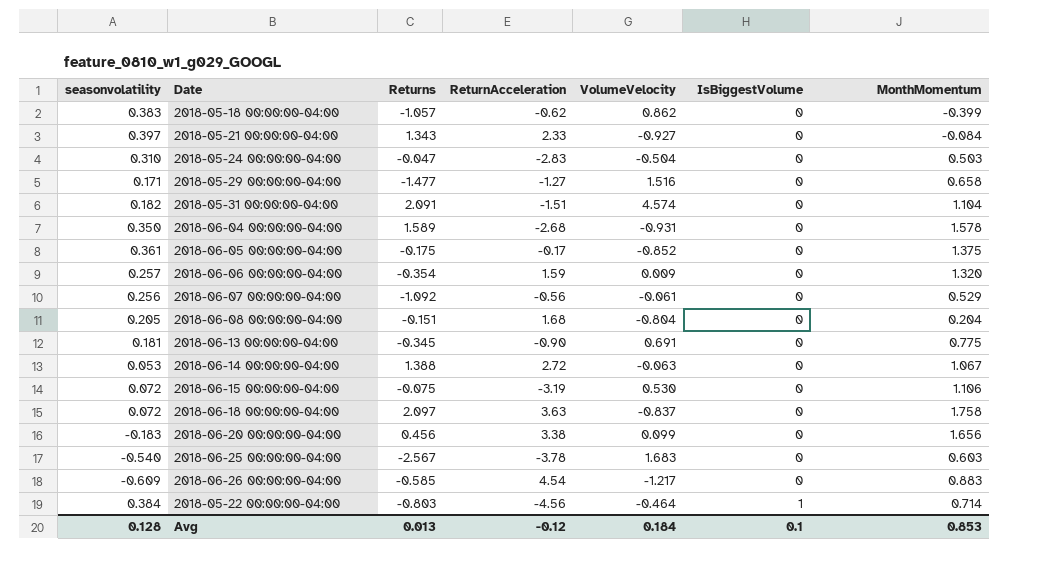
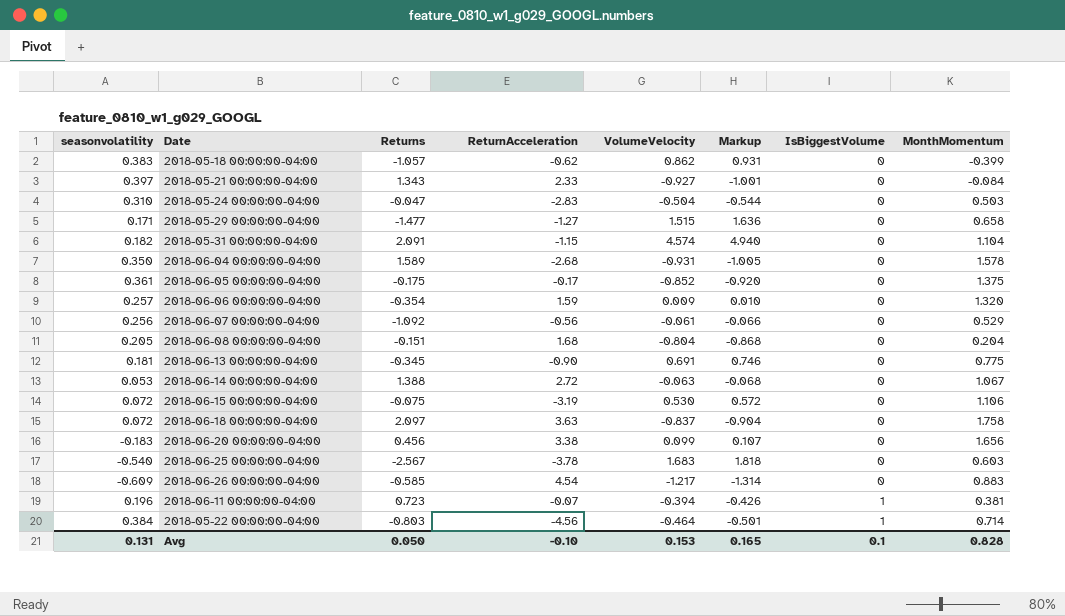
column Markup | formula: none -> [VolumeVelocity] * 1.08
2018-05-29 00:00:00-04:00 | VolumeVelocity: 1.516 -> 1.515
2018-05-31 00:00:00-04:00 | ReturnAcceleration: -1.51 -> -1.15
row 2018-06-11 00:00:00-04:00: none -> 0.196 | 0.723 | -0.07 | -0.394 | -0.426 | 1 | 0.381
Avg | seasonvolatility: 0.128 -> 0.131
Avg | Returns: 0.013 -> 0.050
Avg | ReturnAcceleration: -0.12 -> -0.10
Avg | VolumeVelocity: 0.184 -> 0.153
Avg | MonthMomentum: 0.853 -> 0.828

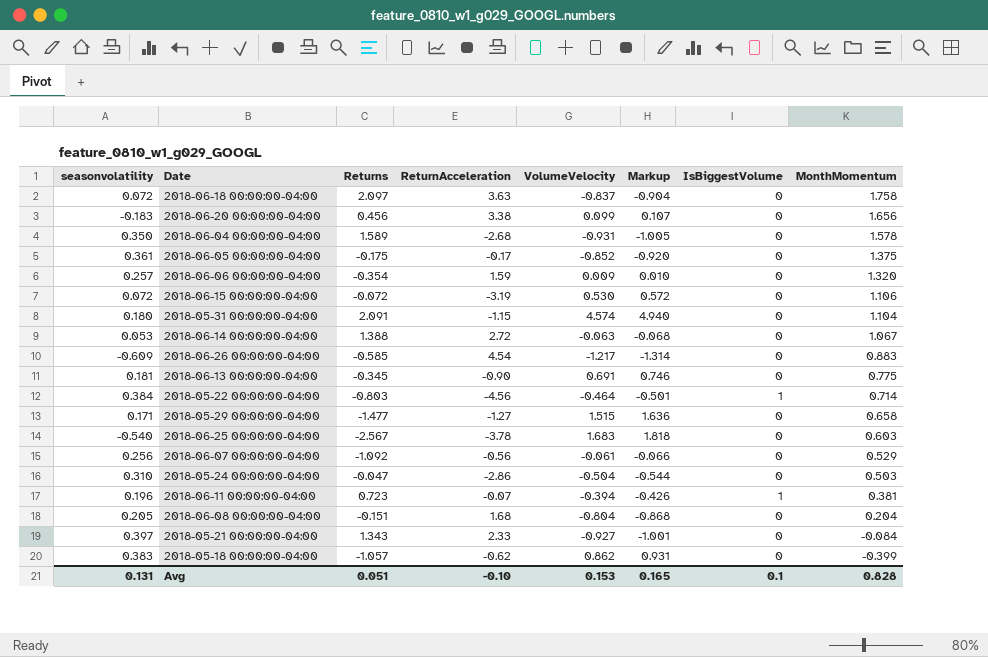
row order: IsBiggestVolume ascending -> MonthMomentum descending
2018-06-15 00:00:00-04:00 | Returns: -0.075 -> -0.072
2018-05-31 00:00:00-04:00 | seasonvolatility: 0.182 -> 0.180
2018-05-24 00:00:00-04:00 | ReturnAcceleration: -2.83 -> -2.86
Avg | Returns: 0.050 -> 0.051

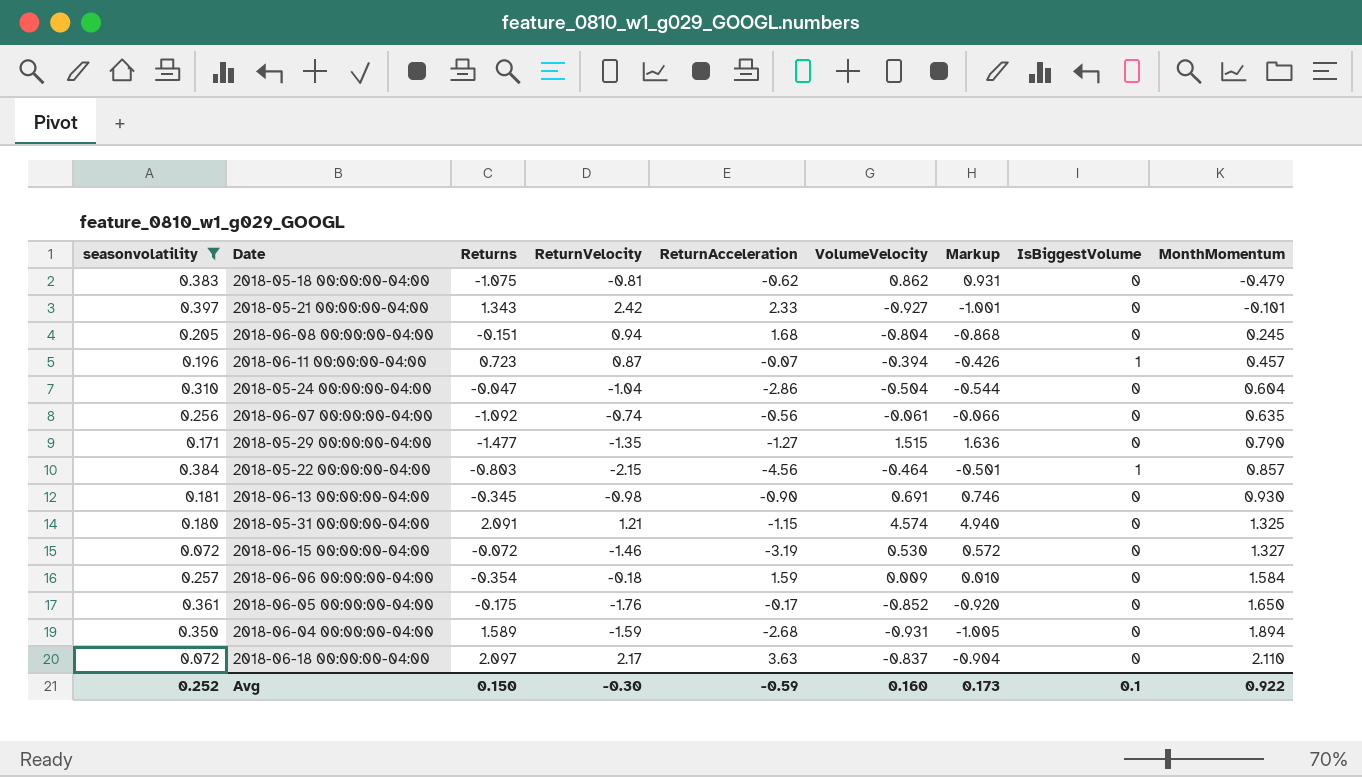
filter: none -> seasonvolatility >= 0.072
row order: MonthMomentum descending -> MonthMomentum ascending
column ReturnVelocity | position: none -> 4
2018-05-18 00:00:00-04:00 | Returns: -1.057 -> -1.075
2018-05-18 00:00:00-04:00 | MonthMomentum: -0.399 -> -0.479
2018-05-21 00:00:00-04:00 | MonthMomentum: -0.084 -> -0.101
2018-06-08 00:00:00-04:00 | MonthMomentum: 0.204 -> 0.245
2018-06-11 00:00:00-04:00 | MonthMomentum: 0.381 -> 0.457
2018-05-24 00:00:00-04:00 | MonthMomentum: 0.503 -> 0.604
2018-06-07 00:00:00-04:00 | MonthMomentum: 0.529 -> 0.635
2018-05-29 00:00:00-04:00 | MonthMomentum: 0.658 -> 0.790
2018-05-22 00:00:00-04:00 | MonthMomentum: 0.714 -> 0.857
2018-06-13 00:00:00-04:00 | MonthMomentum: 0.775 -> 0.930
2018-05-31 00:00:00-04:00 | MonthMomentum: 1.104 -> 1.325
2018-06-15 00:00:00-04:00 | MonthMomentum: 1.106 -> 1.327
2018-06-06 00:00:00-04:00 | MonthMomentum: 1.320 -> 1.584
2018-06-05 00:00:00-04:00 | MonthMomentum: 1.375 -> 1.650
2018-06-04 00:00:00-04:00 | MonthMomentum: 1.578 -> 1.894
2018-06-18 00:00:00-04:00 | MonthMomentum: 1.758 -> 2.110
Avg | seasonvolatility: 0.131 -> 0.252
Avg | Returns: 0.051 -> 0.150
Avg | ReturnAcceleration: -0.10 -> -0.59
Avg | VolumeVelocity: 0.153 -> 0.160
Avg | Markup: 0.165 -> 0.173
Avg | MonthMomentum: 0.828 -> 0.922

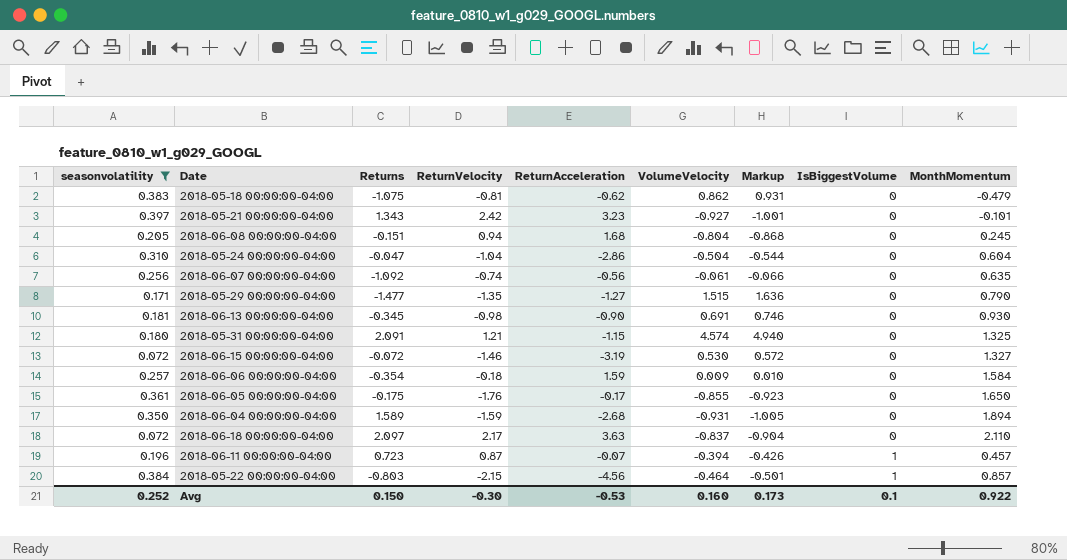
row order: MonthMomentum ascending -> IsBiggestVolume ascending
2018-05-21 00:00:00-04:00 | ReturnAcceleration: 2.33 -> 3.23
2018-06-05 00:00:00-04:00 | VolumeVelocity: -0.852 -> -0.855
2018-06-05 00:00:00-04:00 | Markup: -0.920 -> -0.923
Avg | ReturnAcceleration: -0.59 -> -0.53

